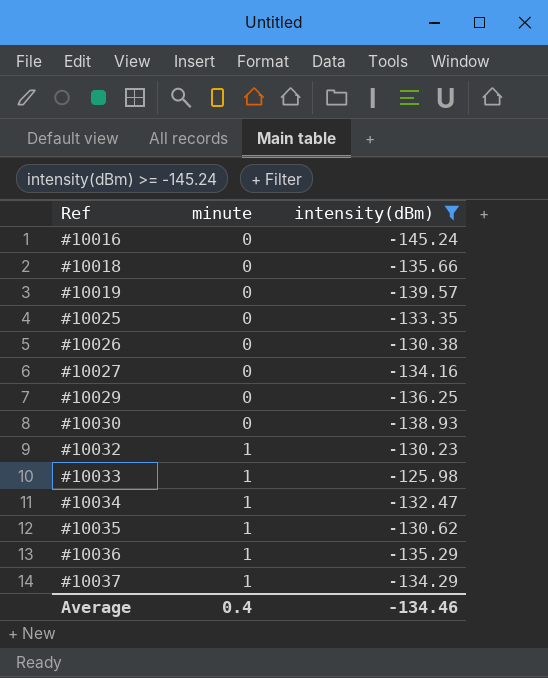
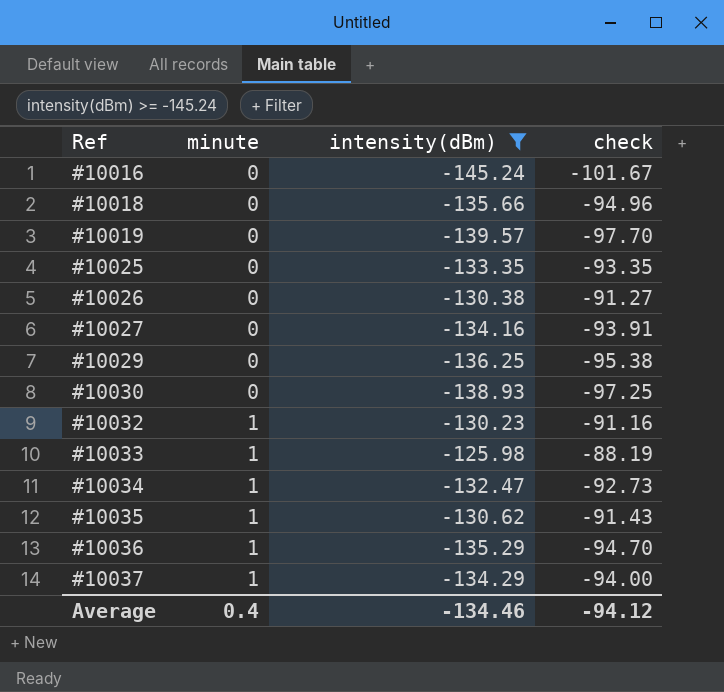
column check | formula: none -> [intensity(dBm)] * 0.7

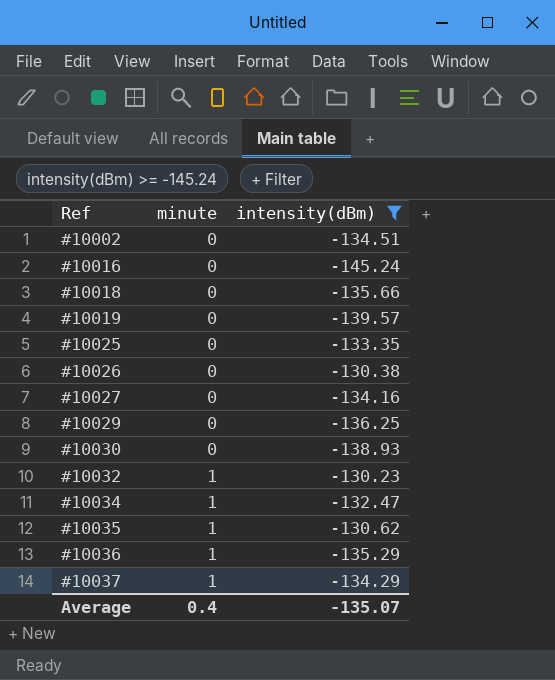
column check | formula: [intensity(dBm)] * 0.7 -> none
row #10033: 1 | -125.98 | -88.19 -> none
row #10002: none -> 0 | -134.51
Average | intensity(dBm): -134.46 -> -135.07

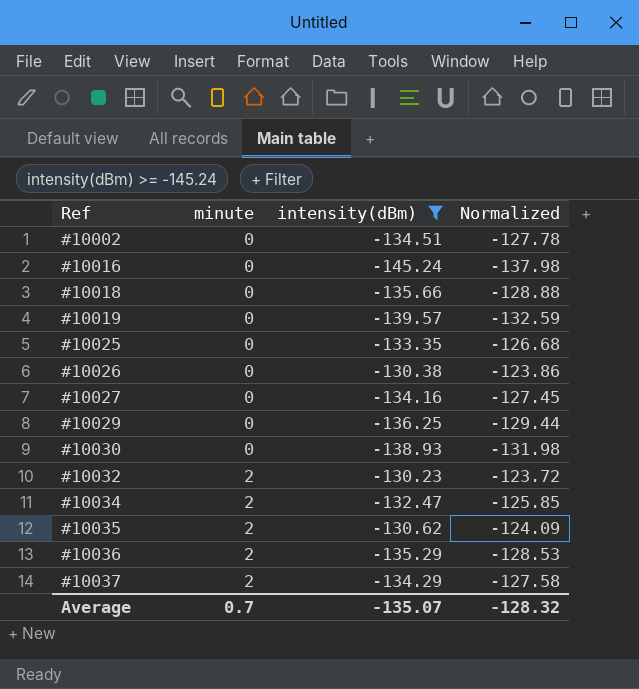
column Normalized | formula: none -> [intensity(dBm)] * 0.95
#10032 | minute: 1 -> 2
#10034 | minute: 1 -> 2
#10035 | minute: 1 -> 2
#10036 | minute: 1 -> 2
#10037 | minute: 1 -> 2
Average | minute: 0.4 -> 0.7

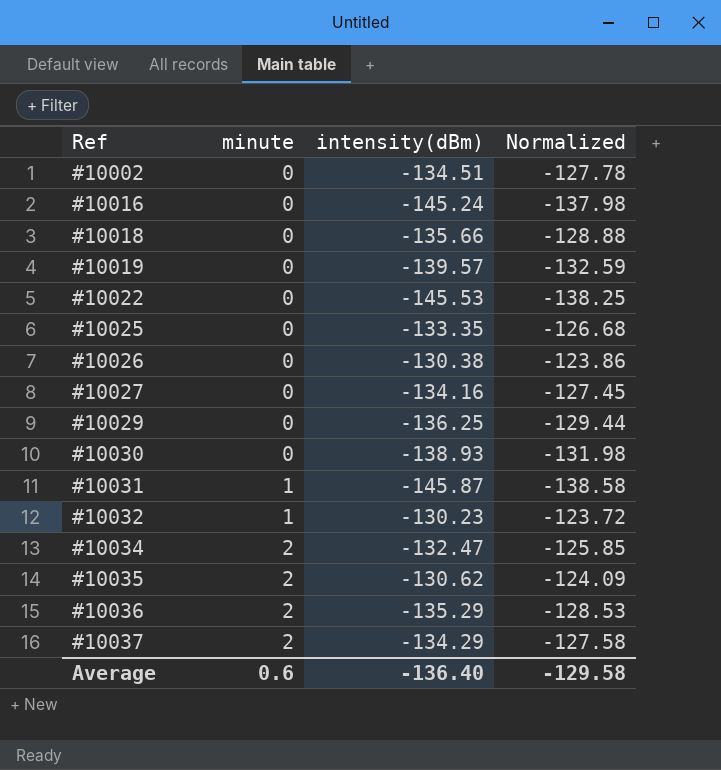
filter: intensity(dBm) >= -145.24 -> none
#10032 | minute: 2 -> 1
Average | minute: 0.7 -> 0.6
Average | intensity(dBm): -135.07 -> -136.40
Average | Normalized: -128.32 -> -129.58

